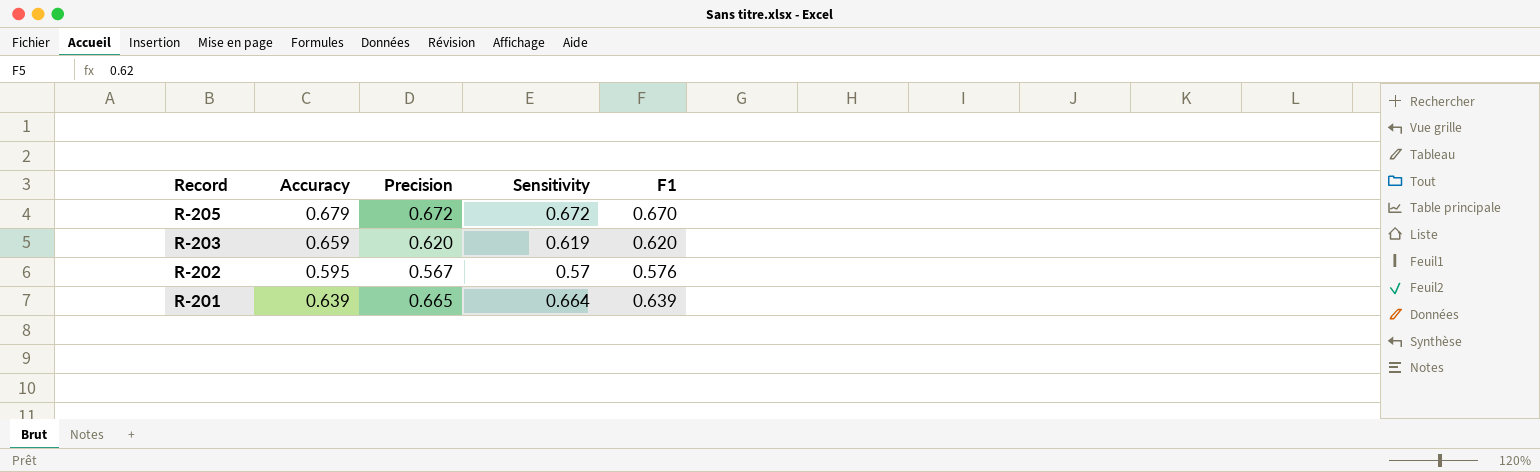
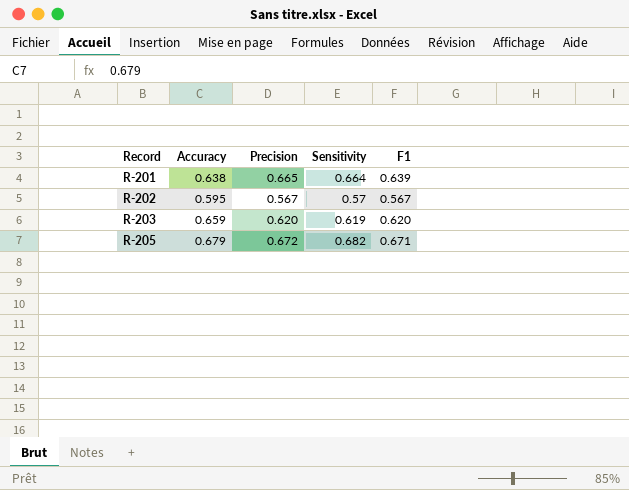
row order: Record descending -> Record ascending
R-201 | Accuracy: 0.639 -> 0.638
R-202 | F1: 0.576 -> 0.567
R-205 | Sensitivity: 0.672 -> 0.682
R-205 | F1: 0.670 -> 0.671

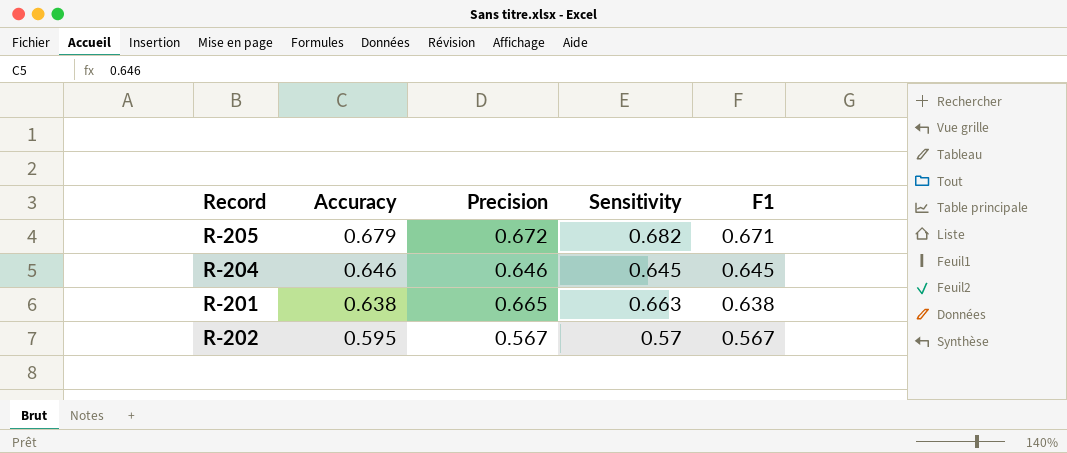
row order: Record ascending -> Accuracy descending
row R-203: 0.659 | 0.620 | 0.619 | 0.620 -> none
row R-204: none -> 0.646 | 0.646 | 0.645 | 0.645
R-201 | Sensitivity: 0.664 -> 0.663
R-201 | F1: 0.639 -> 0.638

